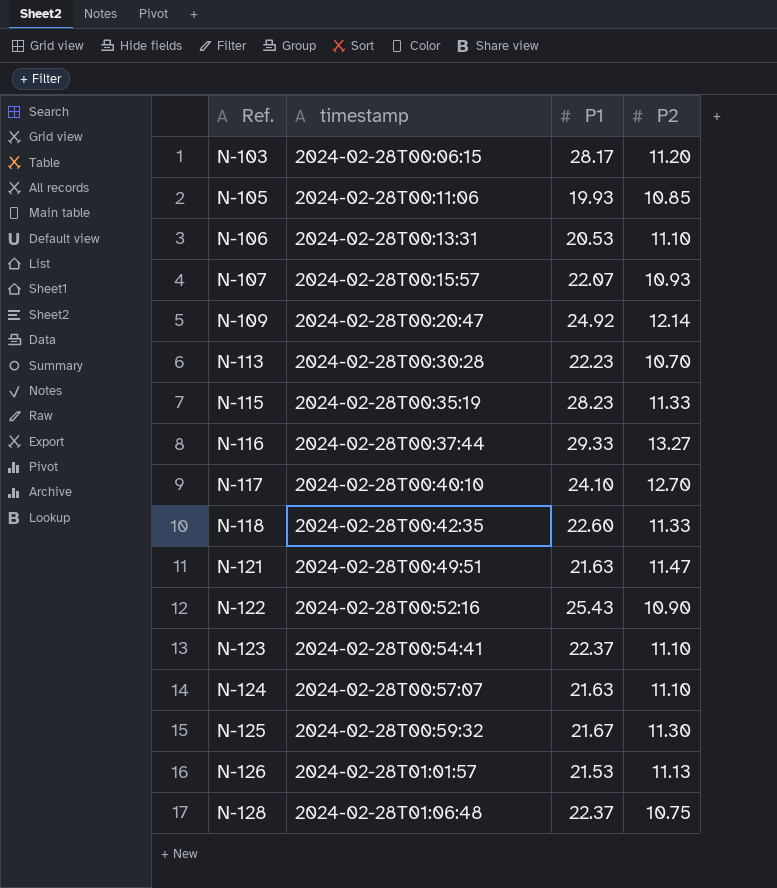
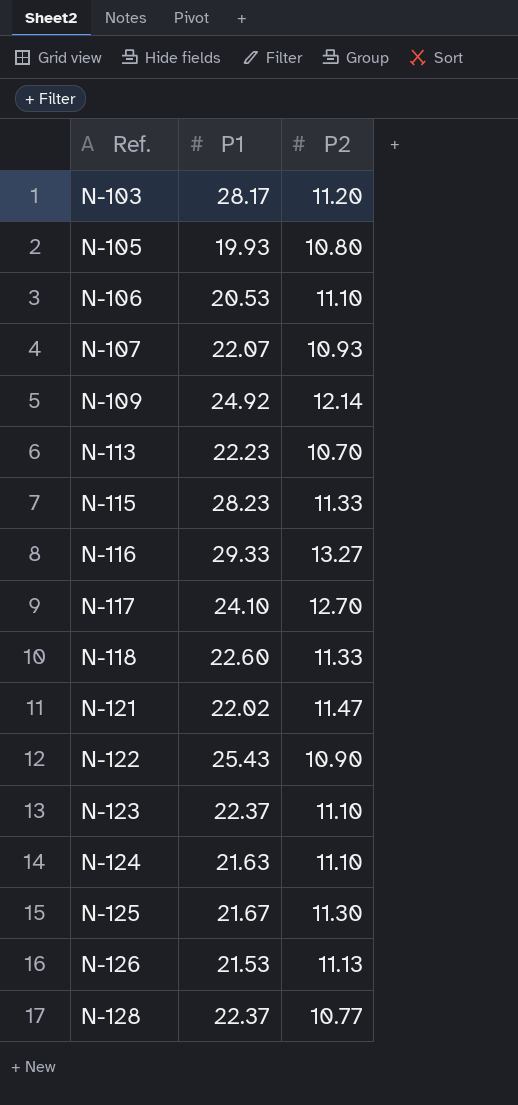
column timestamp | position: 2 -> none
N-105 | P2: 10.85 -> 10.80
N-121 | P1: 21.63 -> 22.02
N-128 | P2: 10.75 -> 10.77

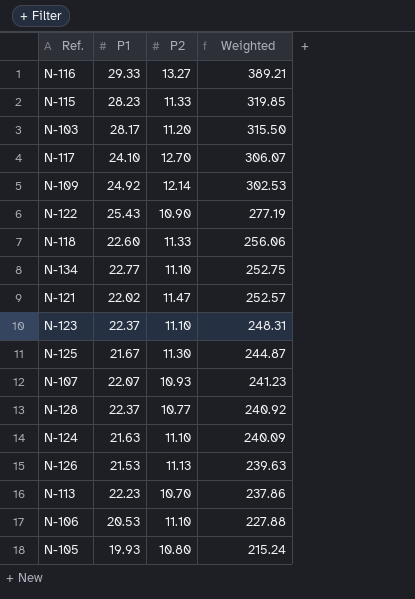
row order: Ref. ascending -> Weighted descending
column Weighted | formula: none -> [P1] * [P2]
row N-134: none -> 22.77 | 11.10 | 252.75

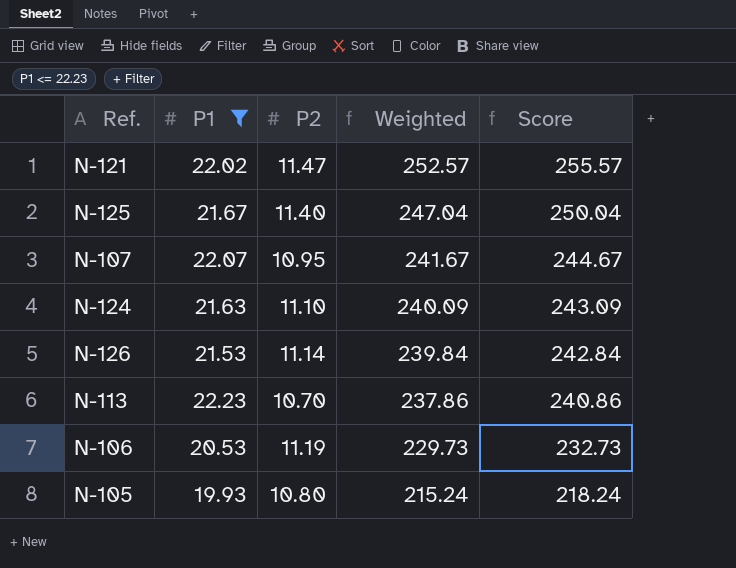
filter: none -> P1 <= 22.23
column Score | formula: none -> [Weighted] + 3
N-125 | P2: 11.30 -> 11.40
N-125 | Weighted: 244.87 -> 247.04
N-107 | P2: 10.93 -> 10.95
N-107 | Weighted: 241.23 -> 241.67
N-126 | P2: 11.13 -> 11.14
N-126 | Weighted: 239.63 -> 239.84
N-106 | P2: 11.10 -> 11.19
N-106 | Weighted: 227.88 -> 229.73

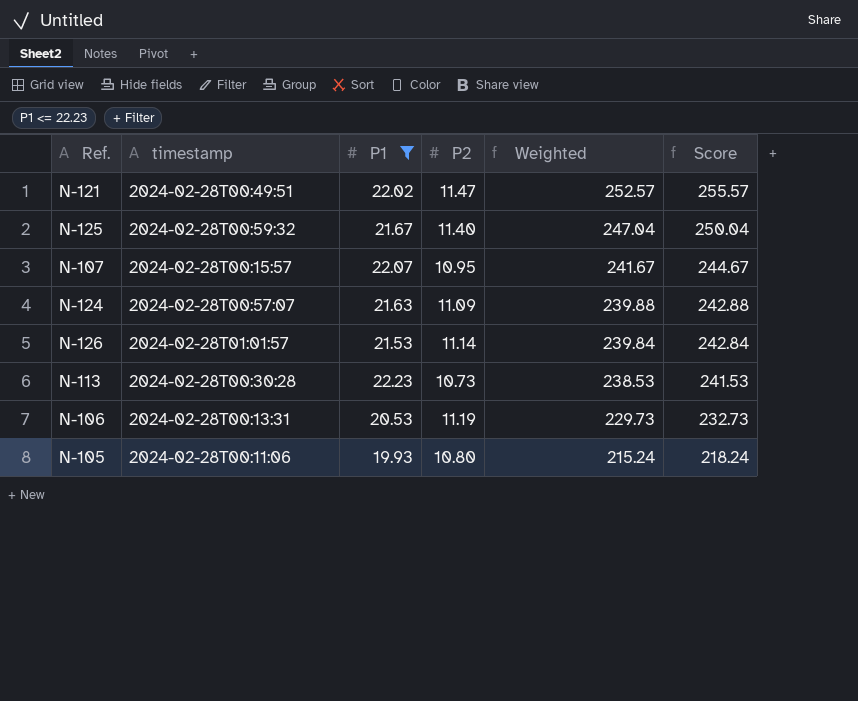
column timestamp | position: none -> 2
N-124 | P2: 11.10 -> 11.09
N-124 | Weighted: 240.09 -> 239.88
N-124 | Score: 243.09 -> 242.88
N-113 | P2: 10.70 -> 10.73
N-113 | Weighted: 237.86 -> 238.53
N-113 | Score: 240.86 -> 241.53

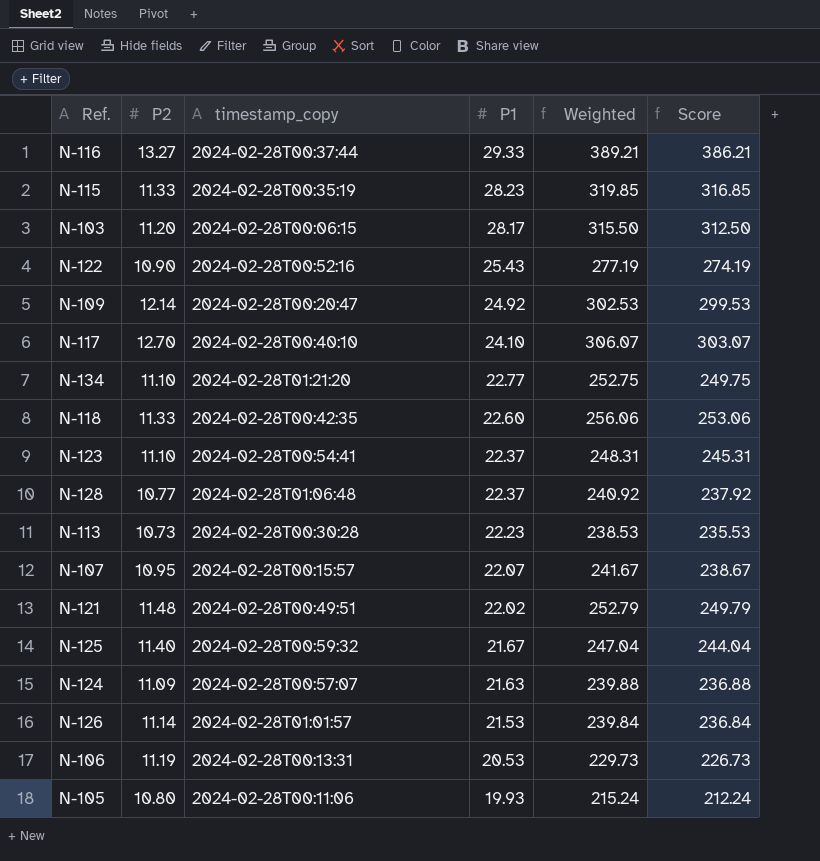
filter: P1 <= 22.23 -> none
row order: Weighted descending -> P1 descending
column P2 | position: 4 -> 2
column name: timestamp -> timestamp_copy
column Score | formula: [Weighted] + 3 -> [Weighted] - 3
N-121 | P2: 11.47 -> 11.48
N-121 | Weighted: 252.57 -> 252.79

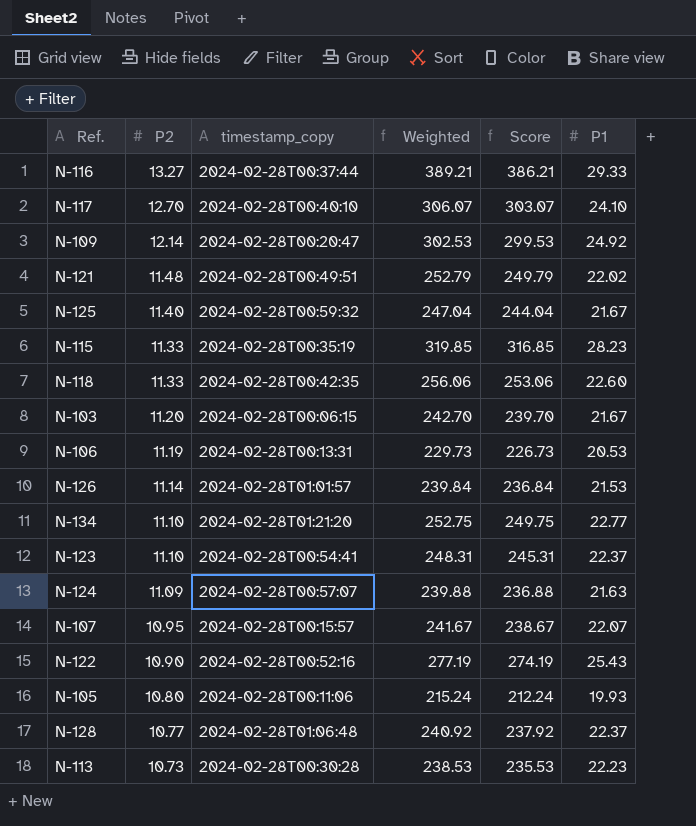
row order: P1 descending -> P2 descending
column P1 | position: 4 -> 6
N-103 | Weighted: 315.50 -> 242.70
N-103 | Score: 312.50 -> 239.70
N-103 | P1: 28.17 -> 21.67

